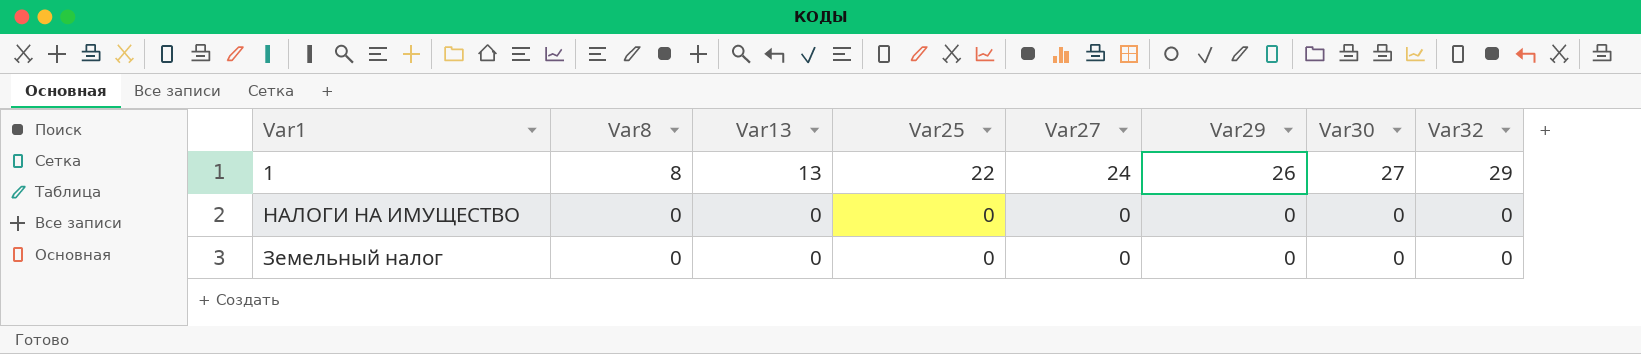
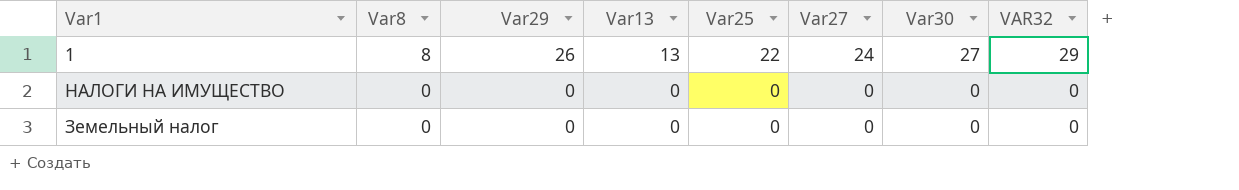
column Var29 | position: 6 -> 3
column name: Var32 -> VAR32

